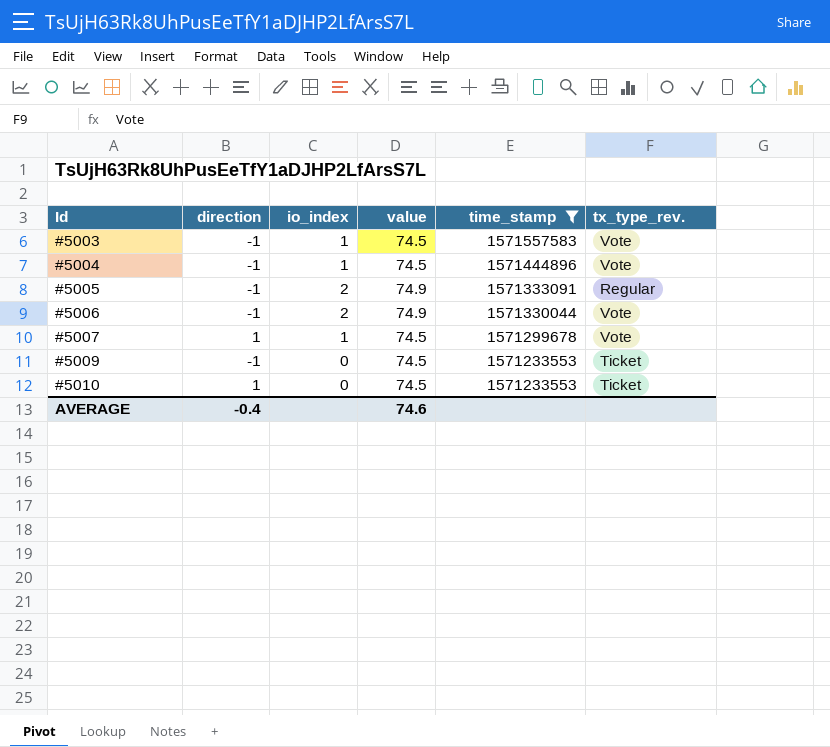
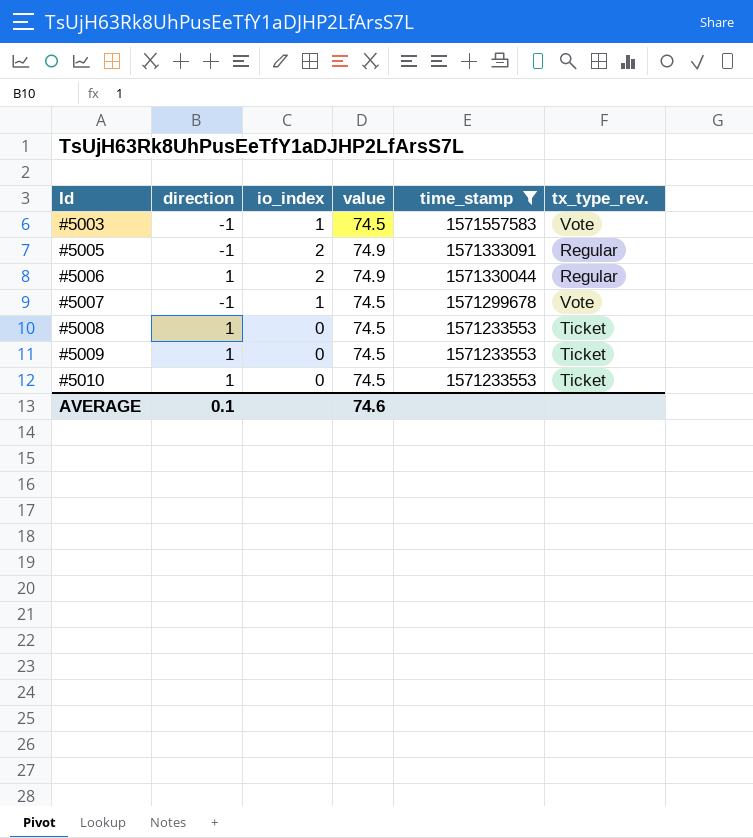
row #5004: -1 | 1 | 74.5 | 1571444896 | Vote -> none
#5006 | direction: -1 -> 1
#5006 | tx_type_rev.: Vote -> Regular
#5007 | direction: 1 -> -1
row #5008: none -> 1 | 0 | 74.5 | 1571233553 | Ticket
#5009 | direction: -1 -> 1
AVERAGE | direction: -0.4 -> 0.1

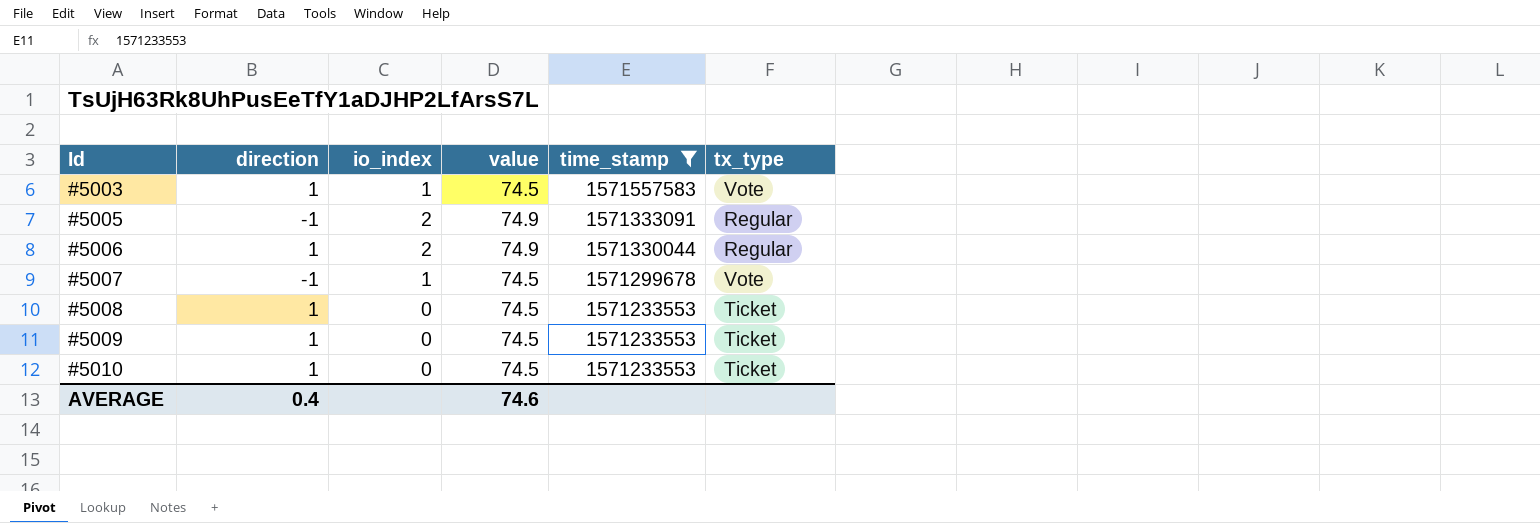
column name: tx_type_rev. -> tx_type
#5003 | direction: -1 -> 1
AVERAGE | direction: 0.1 -> 0.4

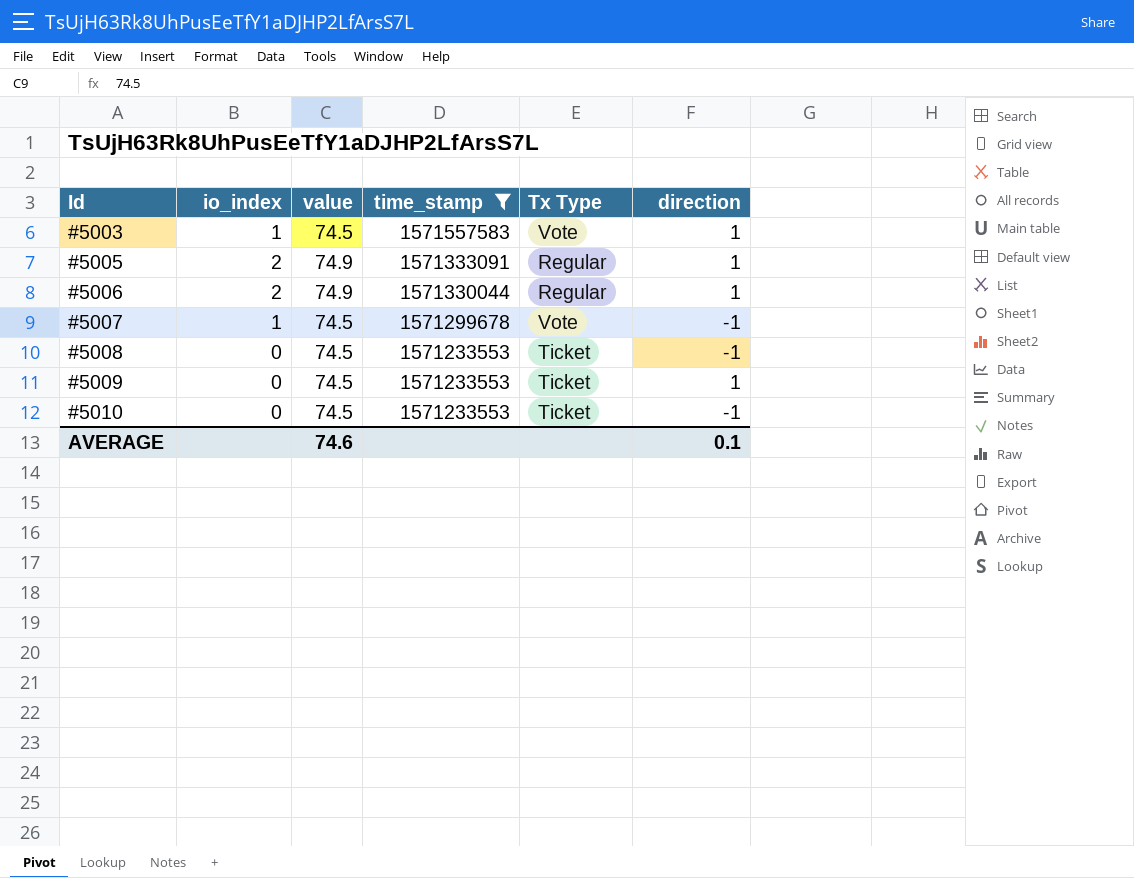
column name: tx_type -> Tx Type
column direction | position: 2 -> 6
#5005 | direction: -1 -> 1
#5008 | direction: 1 -> -1
#5010 | direction: 1 -> -1
AVERAGE | direction: 0.4 -> 0.1

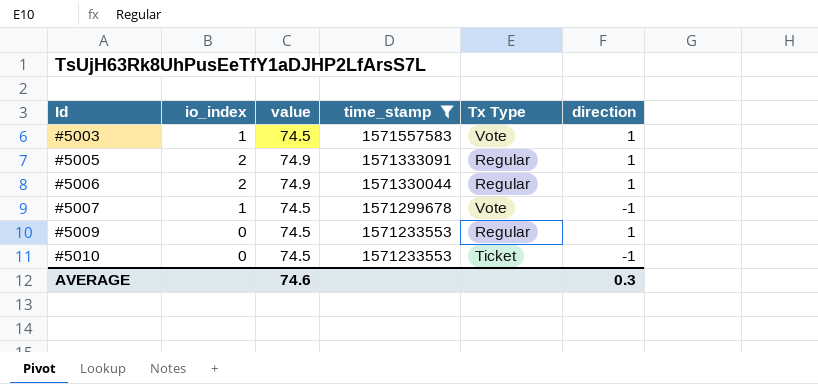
row #5008: 0 | 74.5 | 1571233553 | Ticket | -1 -> none
#5009 | Tx Type: Ticket -> Regular
AVERAGE | direction: 0.1 -> 0.3

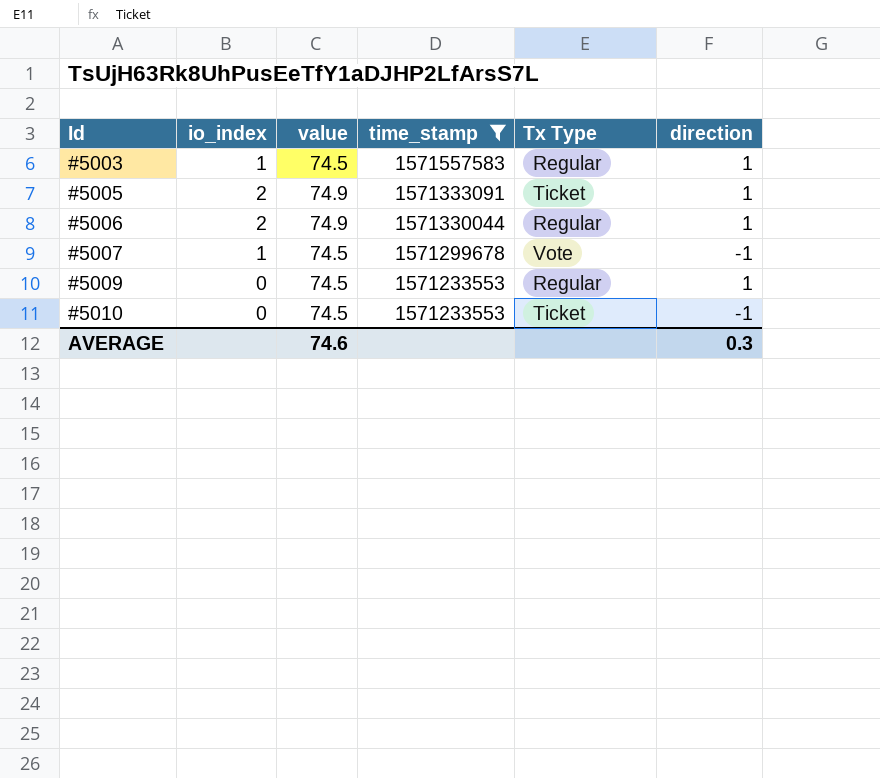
#5003 | Tx Type: Vote -> Regular
#5005 | Tx Type: Regular -> Ticket

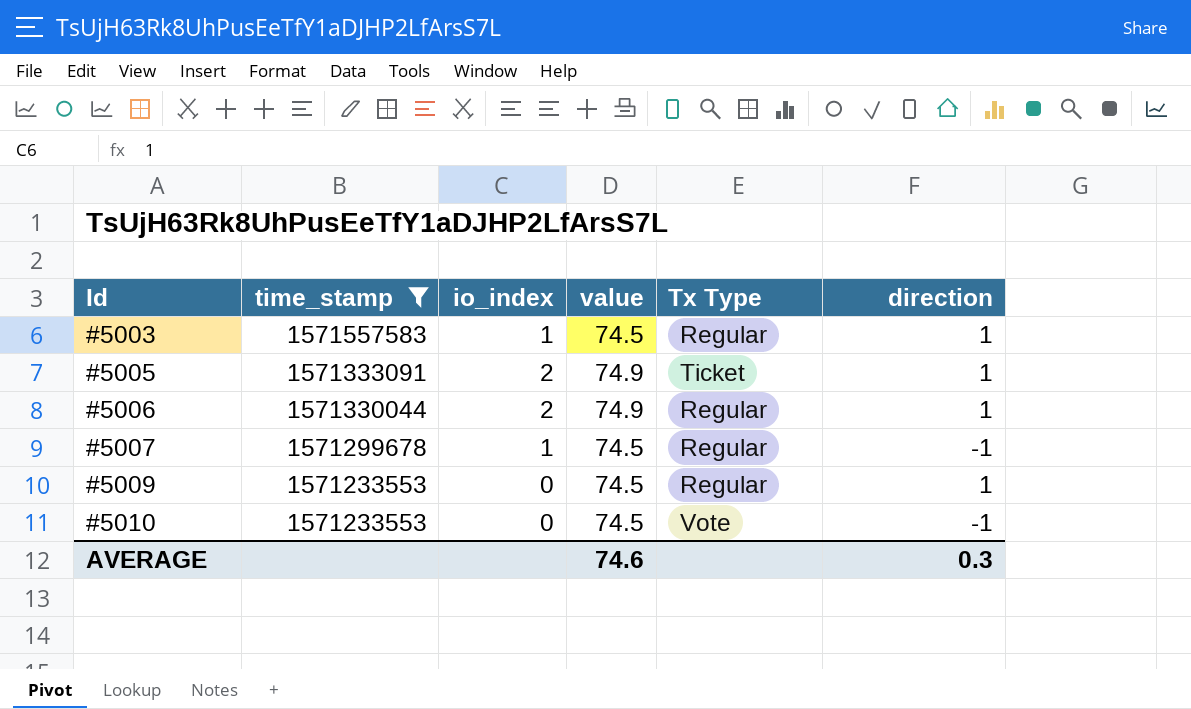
column time_stamp | position: 4 -> 2
#5007 | Tx Type: Vote -> Regular
#5010 | Tx Type: Ticket -> Vote

